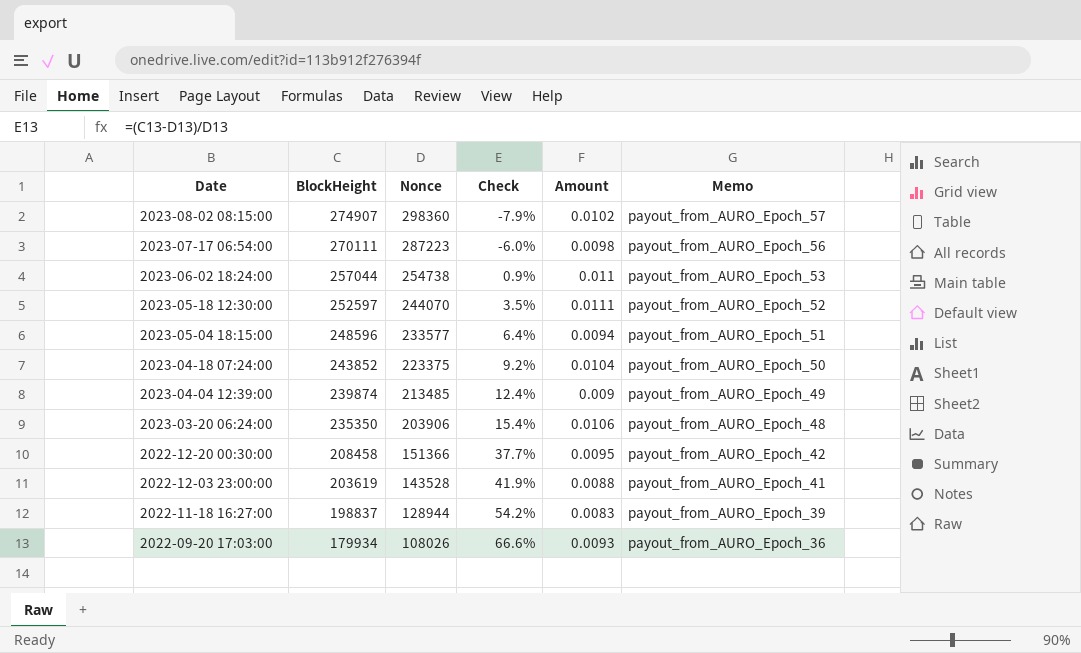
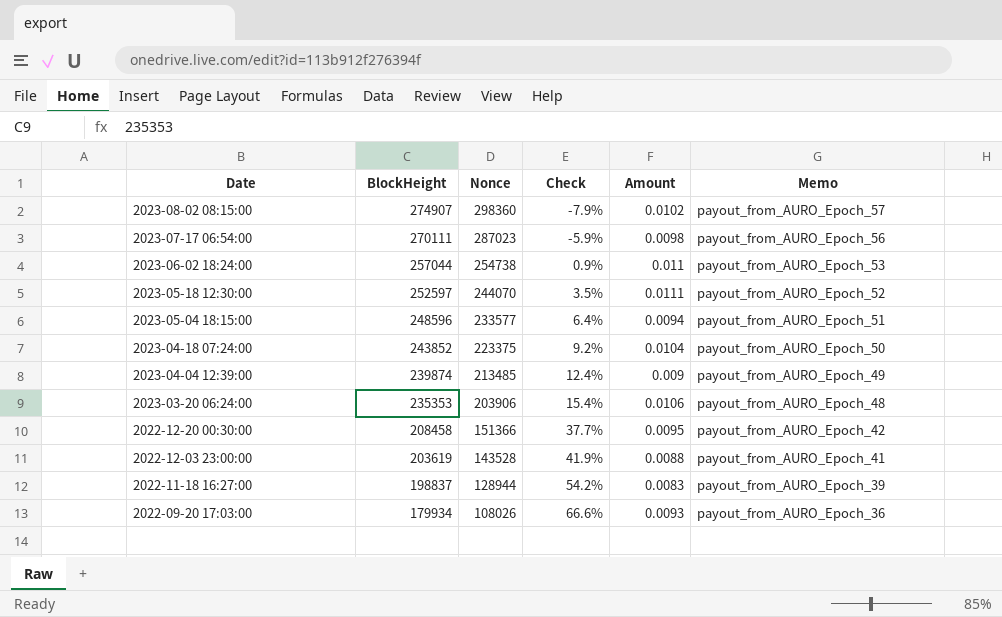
2023-07-17 06:54:00 | Nonce: 287223 -> 287023
2023-07-17 06:54:00 | Check: -6.0% -> -5.9%
2023-03-20 06:24:00 | BlockHeight: 235350 -> 235353

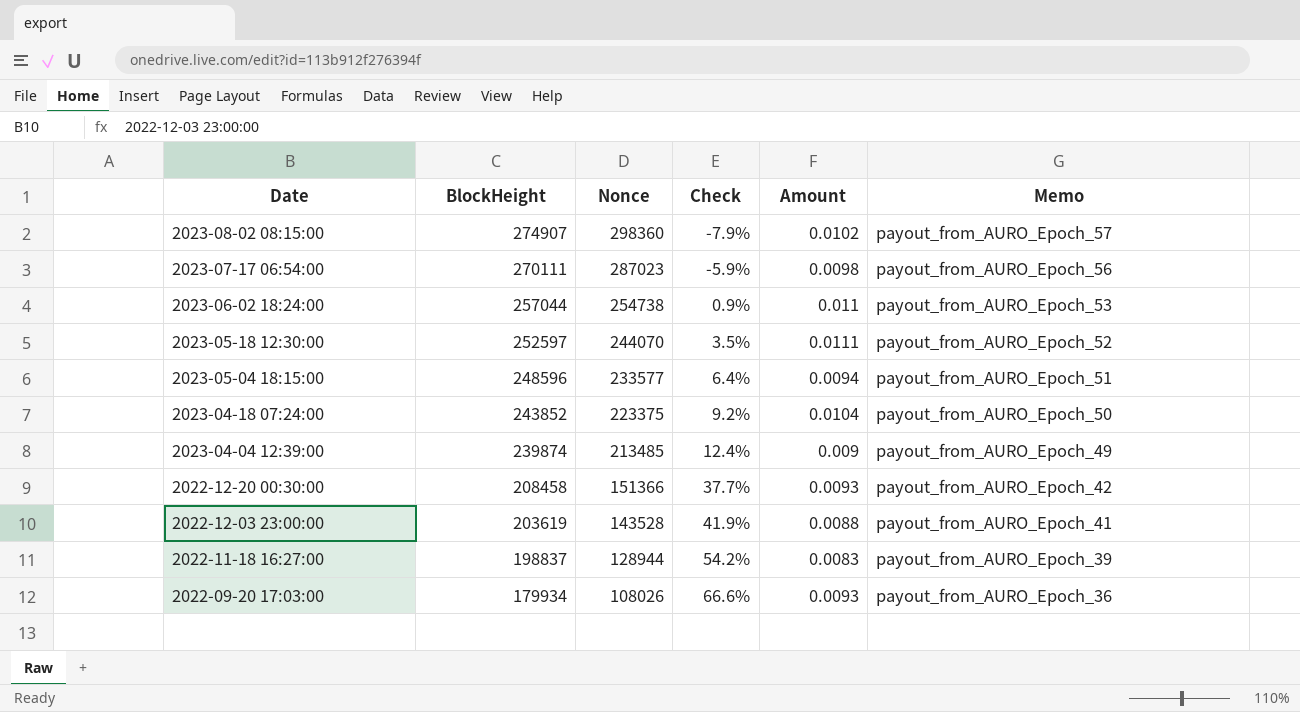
row 2023-03-20 06:24:00: 235353 | 203906 | 15.4% | 0.0106 | payout_from_AURO_Epoch_48 -> none
2022-12-20 00:30:00 | Amount: 0.0095 -> 0.0093

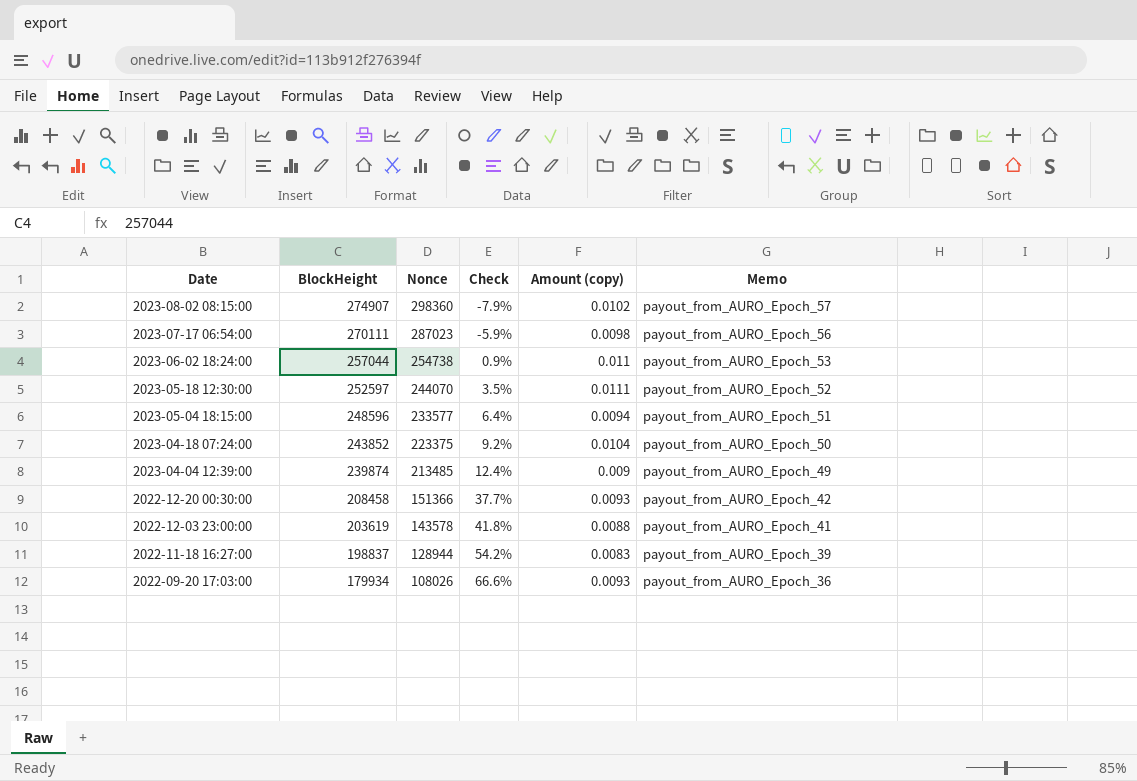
column name: Amount -> Amount (copy)
2022-12-03 23:00:00 | Nonce: 143528 -> 143578
2022-12-03 23:00:00 | Check: 41.9% -> 41.8%

